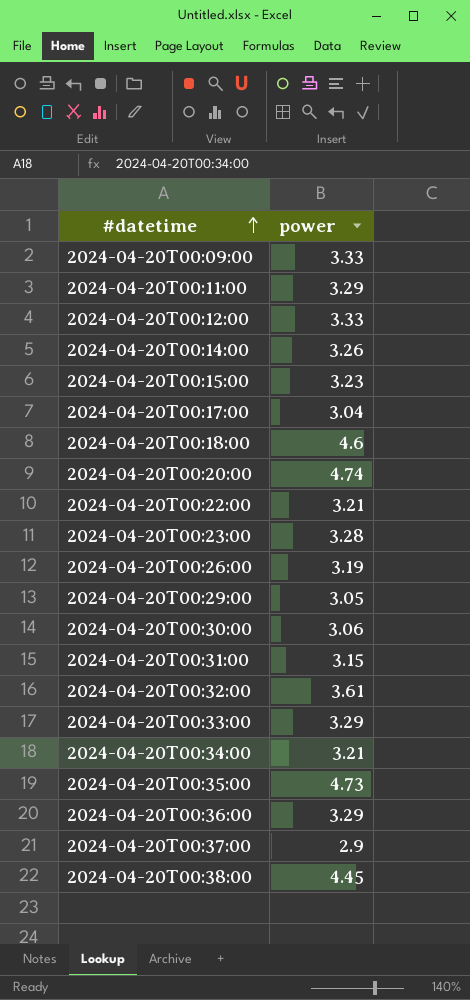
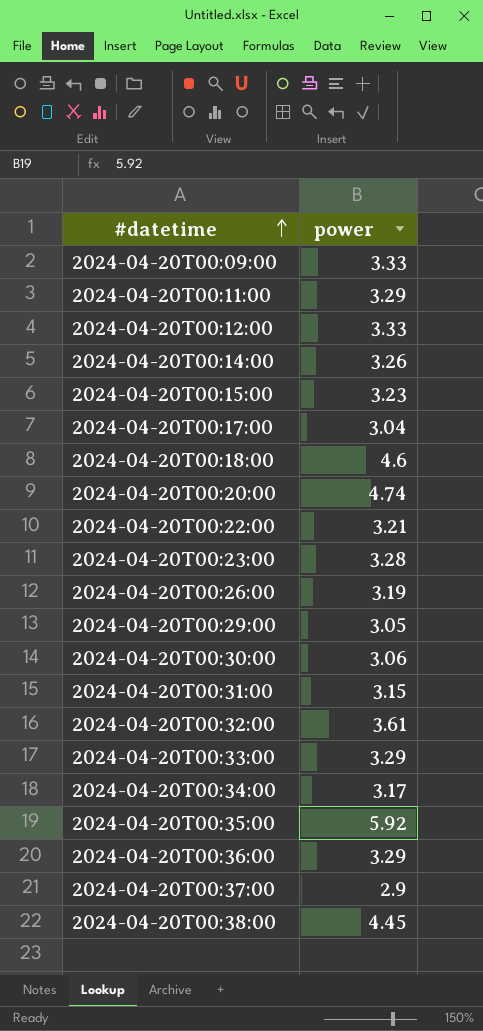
2024-04-20T00:34:00 | power: 3.21 -> 3.17
2024-04-20T00:35:00 | power: 4.73 -> 5.92

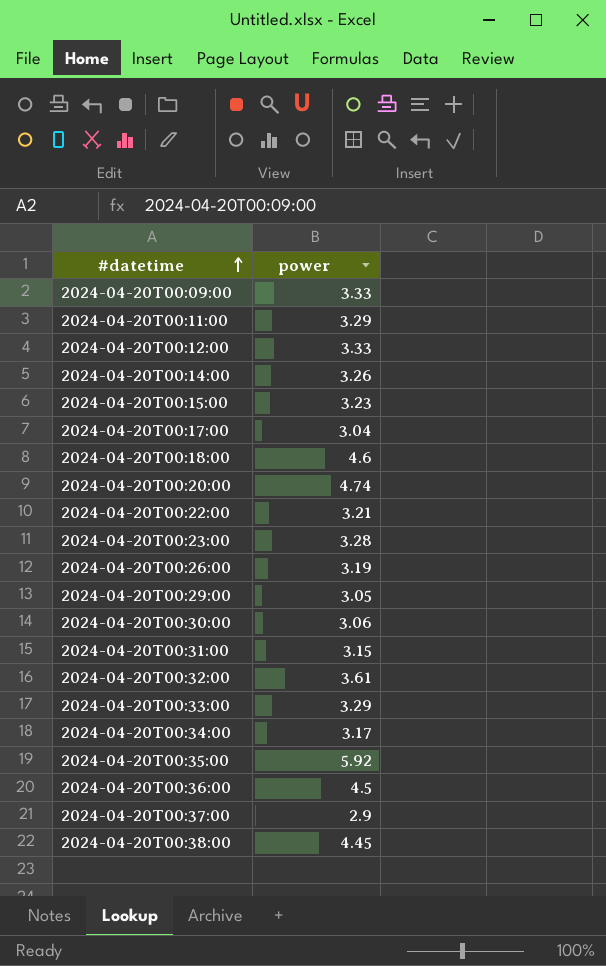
2024-04-20T00:36:00 | power: 3.29 -> 4.5

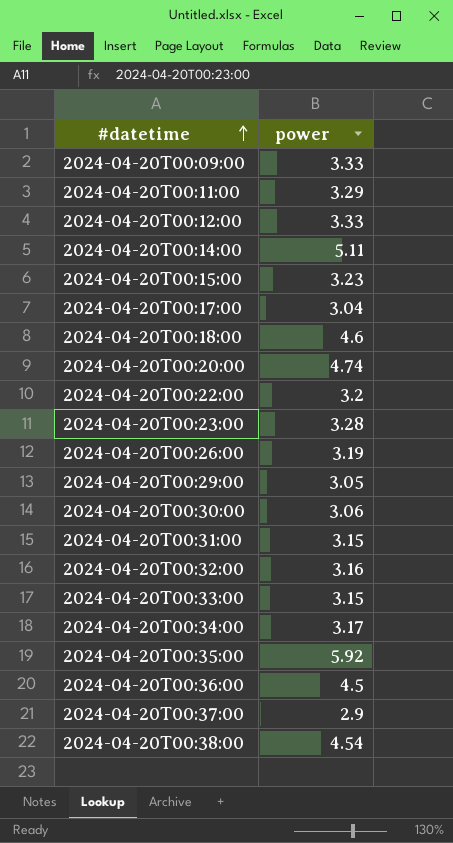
2024-04-20T00:14:00 | power: 3.26 -> 5.11
2024-04-20T00:22:00 | power: 3.21 -> 3.2
2024-04-20T00:32:00 | power: 3.61 -> 3.16
2024-04-20T00:33:00 | power: 3.29 -> 3.15
2024-04-20T00:38:00 | power: 4.45 -> 4.54

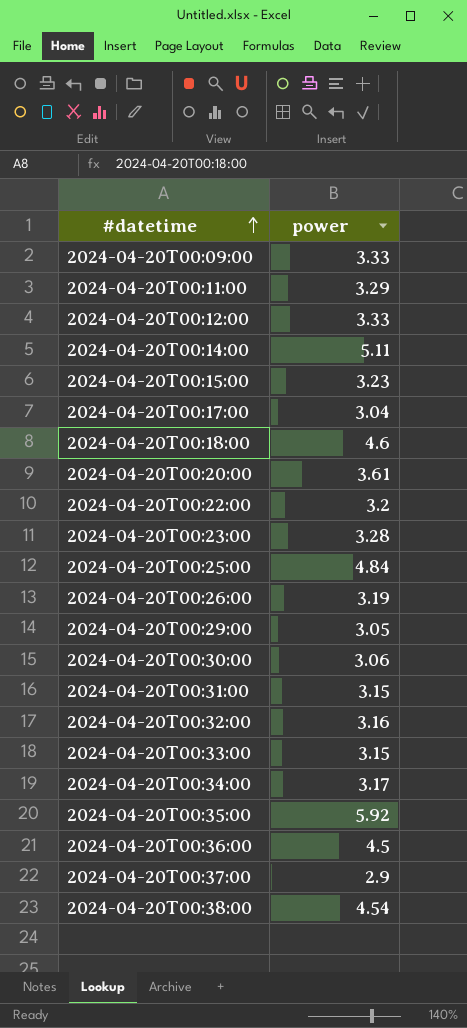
2024-04-20T00:20:00 | power: 4.74 -> 3.61
row 2024-04-20T00:25:00: none -> 4.84

